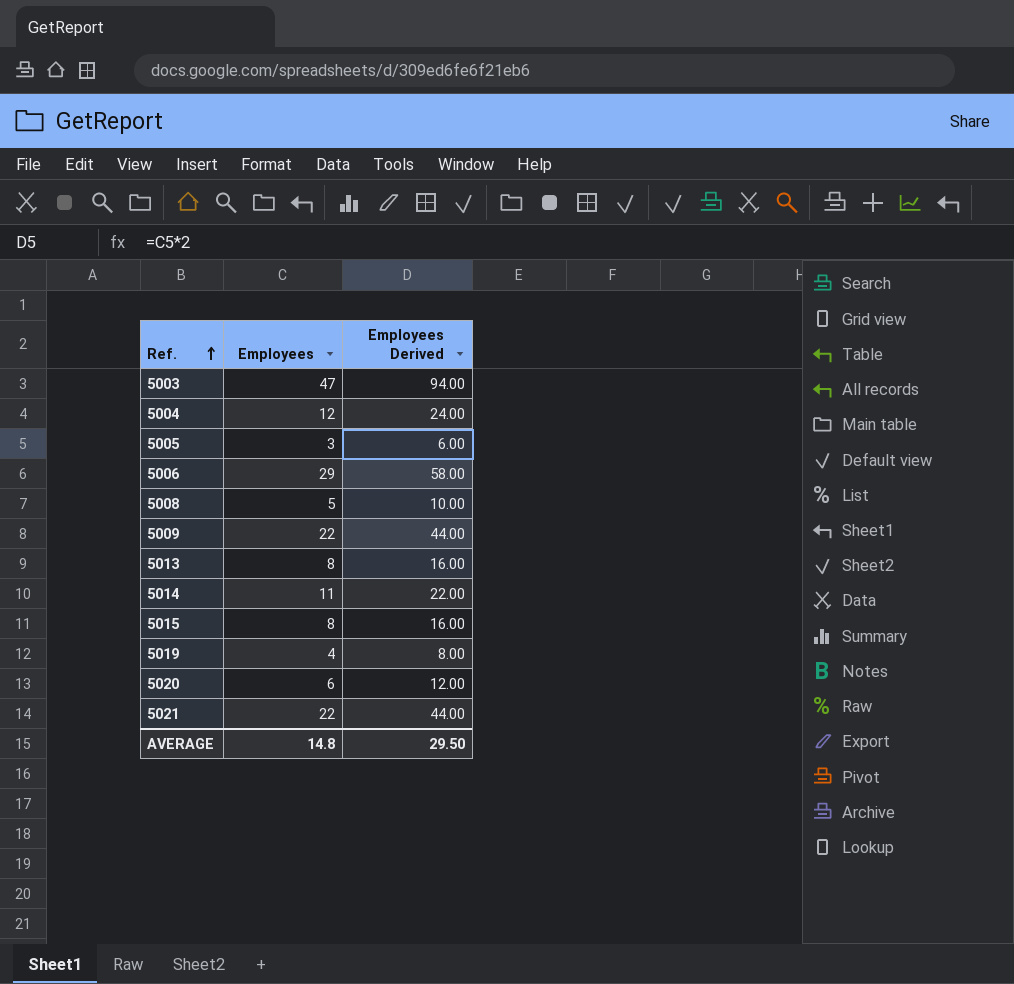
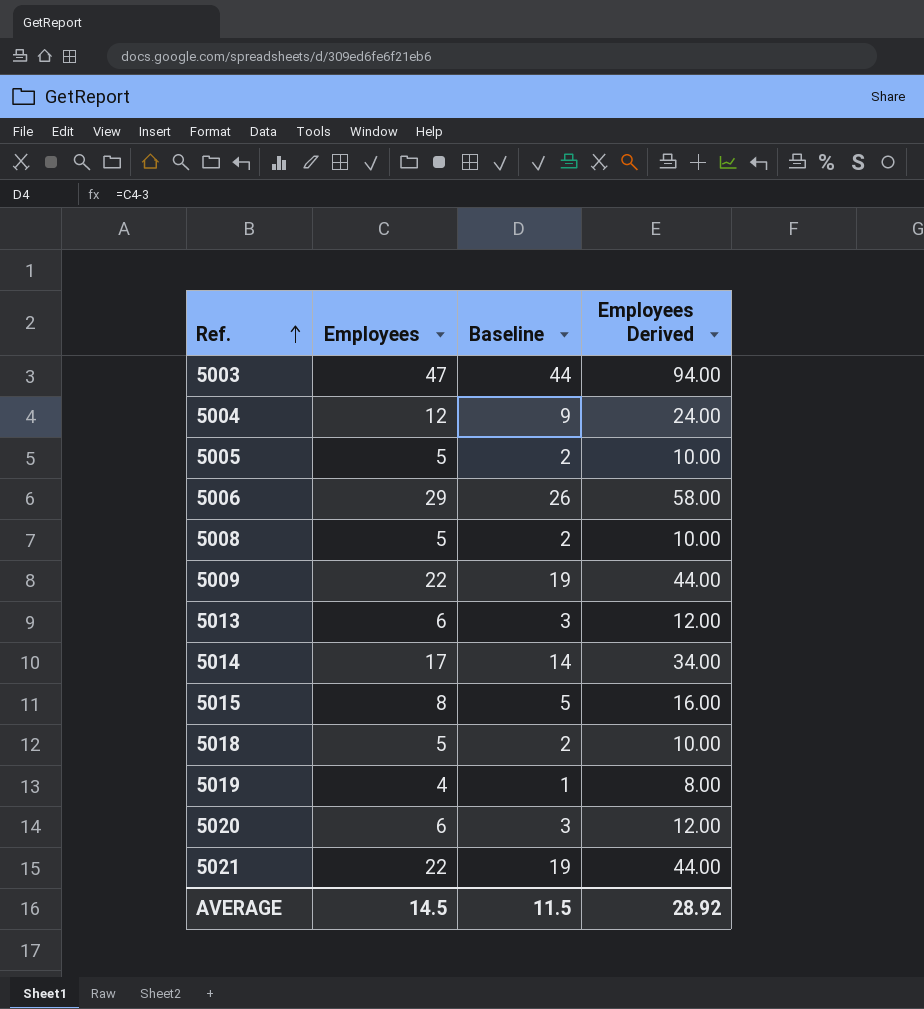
column Baseline | formula: none -> [Employees] - 3
5005 | Employees: 3 -> 5
5005 | Employees Derived: 6.00 -> 10.00
5013 | Employees: 8 -> 6
5013 | Employees Derived: 16.00 -> 12.00
5014 | Employees: 11 -> 17
5014 | Employees Derived: 22.00 -> 34.00
row 5018: none -> 5 | 2 | 10.00
AVERAGE | Employees: 14.8 -> 14.5
AVERAGE | Employees Derived: 29.50 -> 28.92

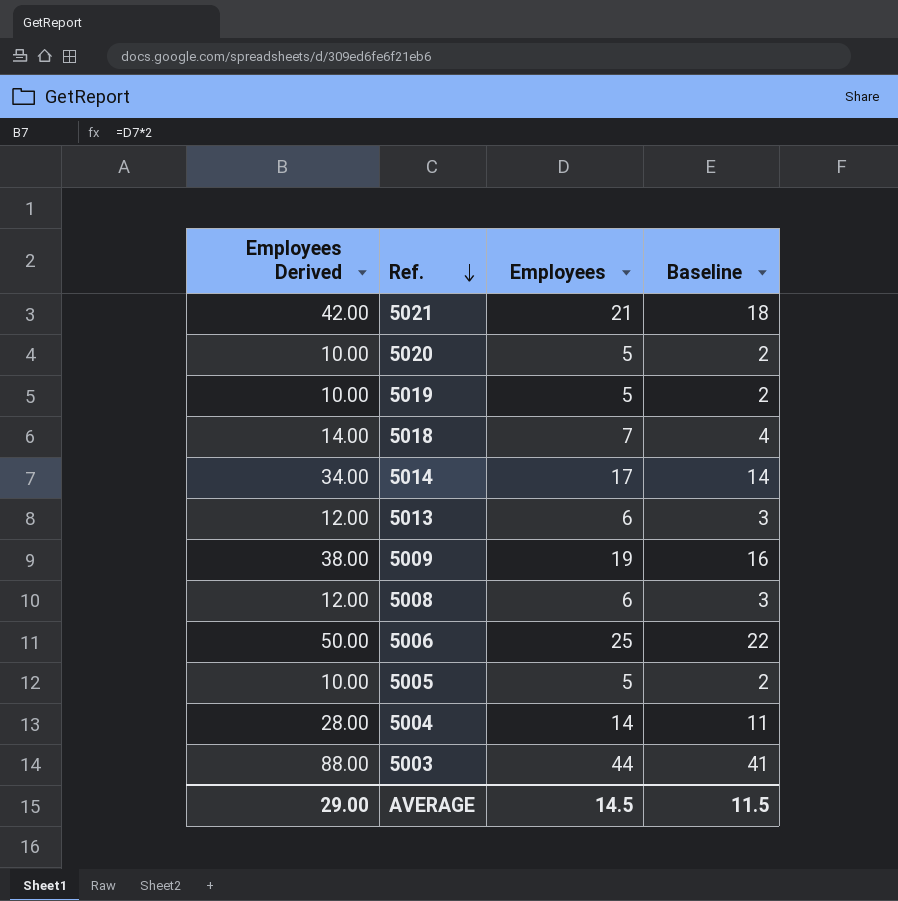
row order: Ref. ascending -> Ref. descending
column Employees Derived | position: 4 -> 1
row 5015: 8 | 5 | 16.00 -> none
5021 | Employees Derived: 44.00 -> 42.00
5021 | Employees: 22 -> 21
5021 | Baseline: 19 -> 18
5020 | Employees Derived: 12.00 -> 10.00
5020 | Employees: 6 -> 5
5020 | Baseline: 3 -> 2
5019 | Employees Derived: 8.00 -> 10.00
5019 | Employees: 4 -> 5
5019 | Baseline: 1 -> 2
5018 | Employees Derived: 10.00 -> 14.00
5018 | Employees: 5 -> 7
5018 | Baseline: 2 -> 4
5009 | Employees Derived: 44.00 -> 38.00
5009 | Employees: 22 -> 19
5009 | Baseline: 19 -> 16
5008 | Employees Derived: 10.00 -> 12.00
5008 | Employees: 5 -> 6
5008 | Baseline: 2 -> 3
5006 | Employees Derived: 58.00 -> 50.00
5006 | Employees: 29 -> 25
5006 | Baseline: 26 -> 22
5004 | Employees Derived: 24.00 -> 28.00
5004 | Employees: 12 -> 14
5004 | Baseline: 9 -> 11
5003 | Employees Derived: 94.00 -> 88.00
5003 | Employees: 47 -> 44
5003 | Baseline: 44 -> 41
AVERAGE | Employees Derived: 28.92 -> 29.00

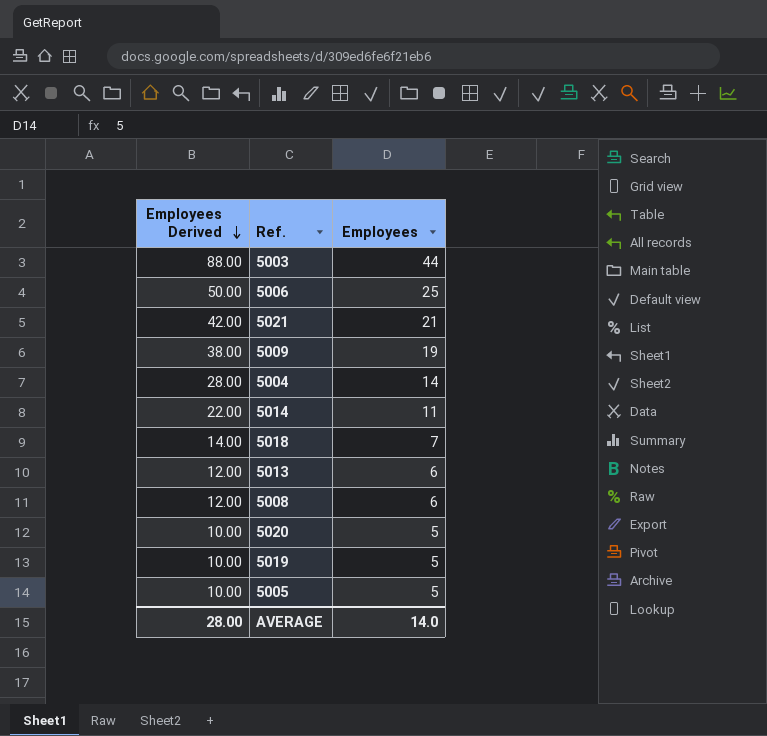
row order: Ref. descending -> Employees Derived descending
column Baseline | formula: [Employees] - 3 -> none
5014 | Employees Derived: 34.00 -> 22.00
5014 | Employees: 17 -> 11
AVERAGE | Employees Derived: 29.00 -> 28.00
AVERAGE | Employees: 14.5 -> 14.0

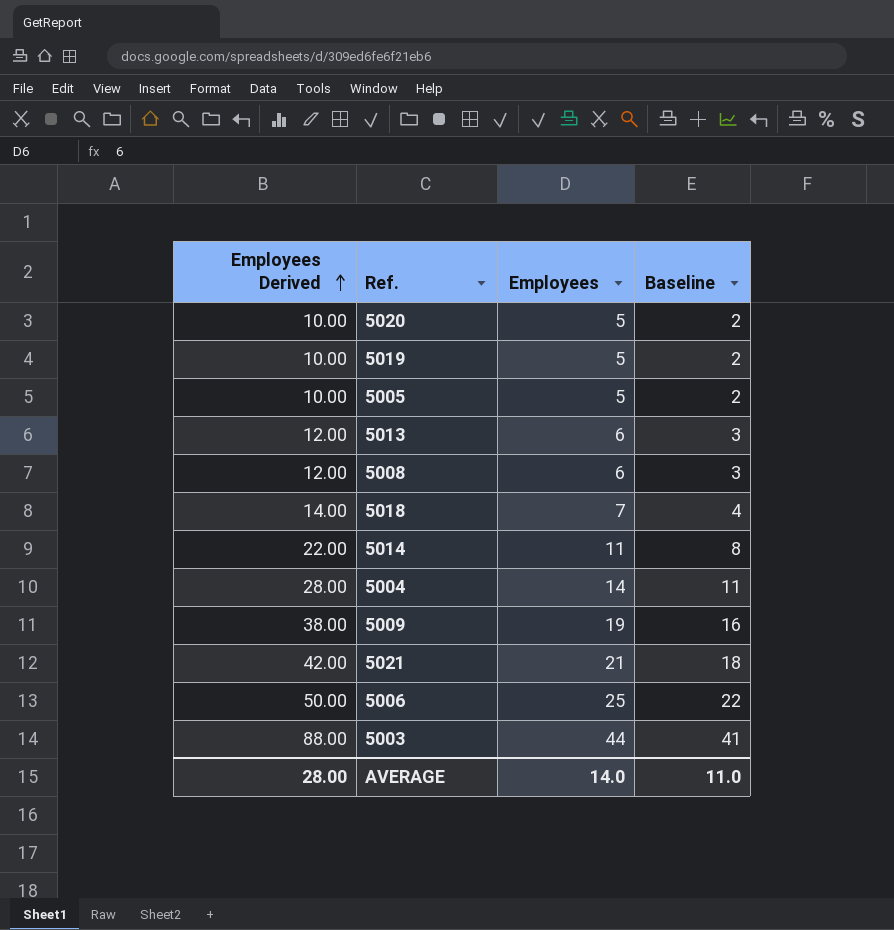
row order: Employees Derived descending -> Employees Derived ascending
column Baseline | formula: none -> [Employees] - 3

